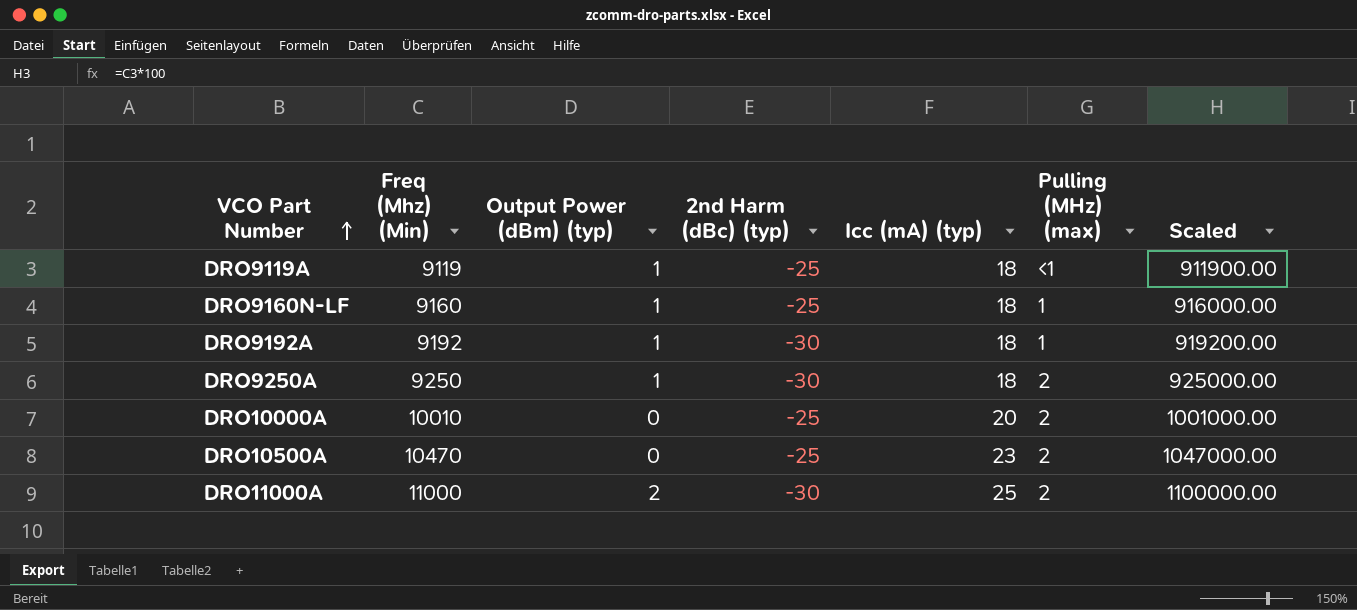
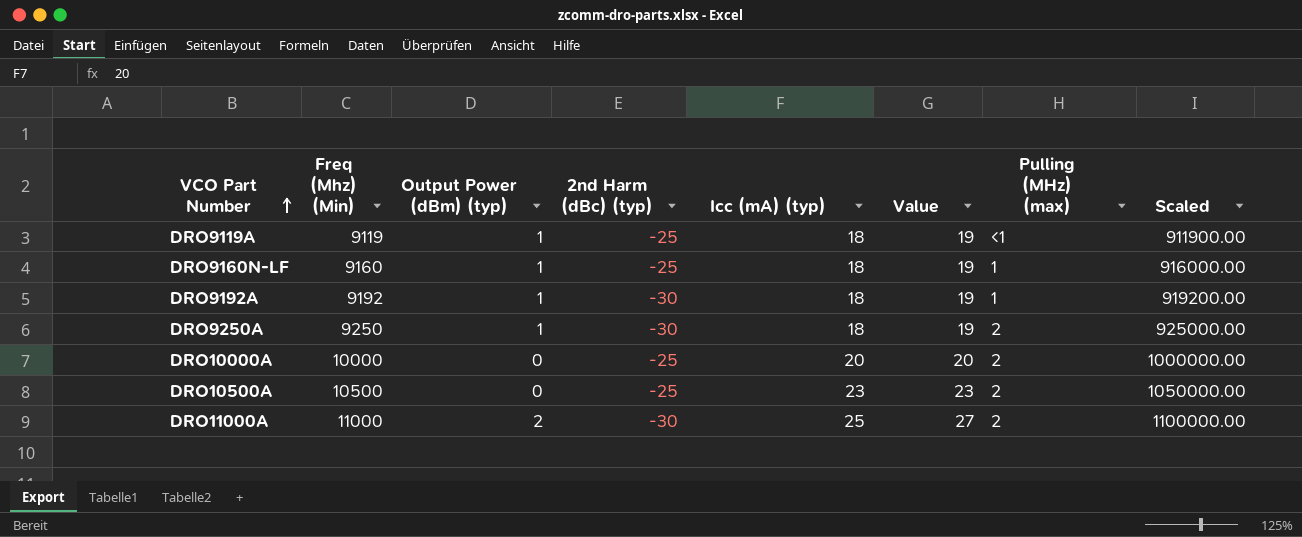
column Value | formula: none -> [Output Power (dBm) (typ)] + [Icc (mA) (typ)]
DRO10000A | Freq (Mhz) (Min): 10010 -> 10000
DRO10000A | Scaled: 1001000.00 -> 1000000.00
DRO10500A | Freq (Mhz) (Min): 10470 -> 10500
DRO10500A | Scaled: 1047000.00 -> 1050000.00

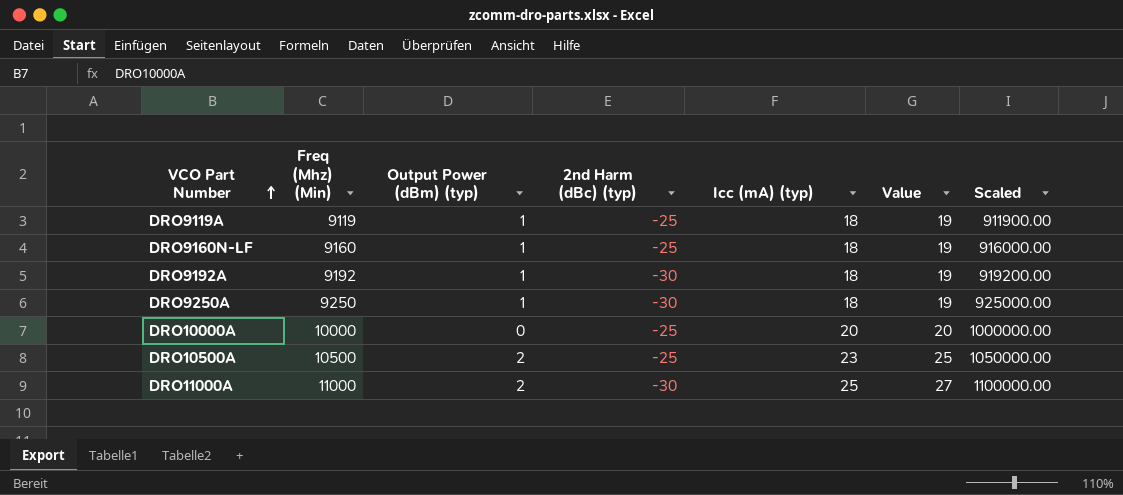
column Pulling (MHz) (max) | position: 7 -> none
DRO10500A | Output Power (dBm) (typ): 0 -> 2
DRO10500A | Value: 23 -> 25

